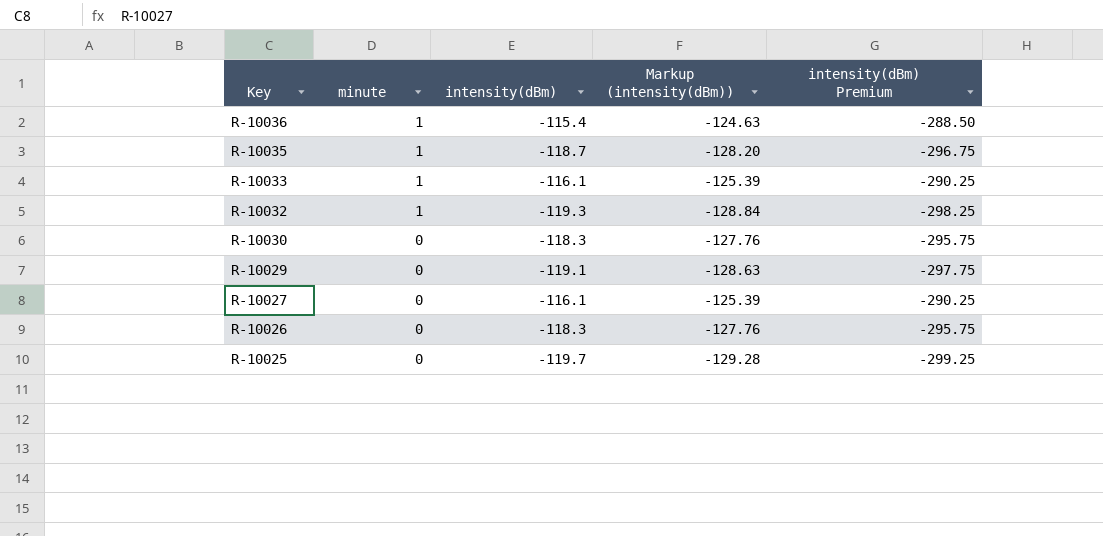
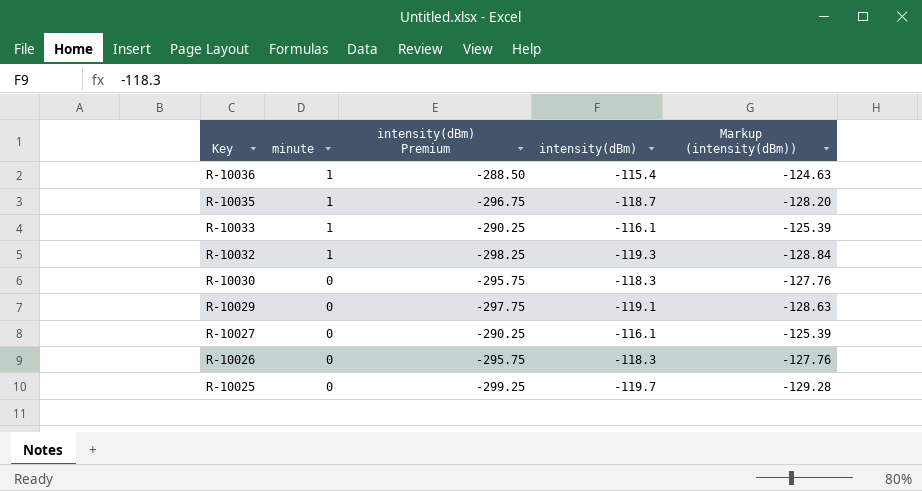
column intensity(dBm) Premium | position: 5 -> 3

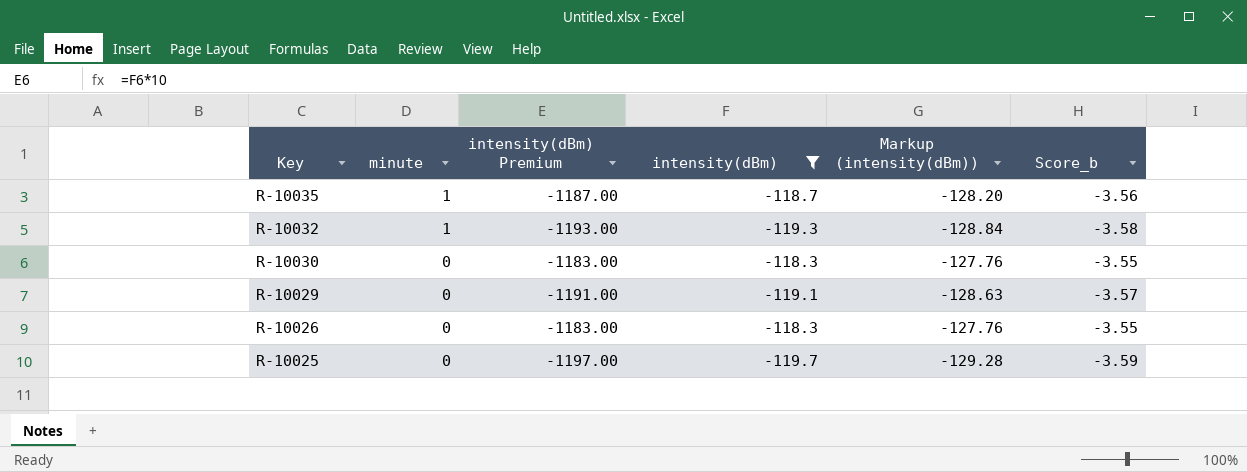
filter: none -> intensity(dBm) <= -118.3
column intensity(dBm) Premium | formula: [intensity(dBm)] * 2.5 -> [intensity(dBm)] * 10
column Score_b | formula: none -> [intensity(dBm)] * 0.03

